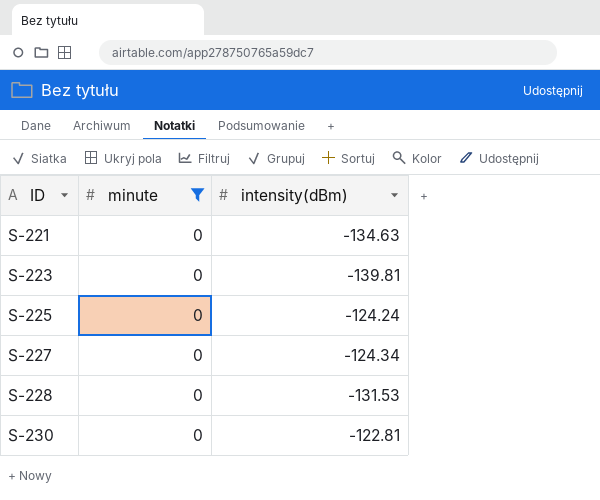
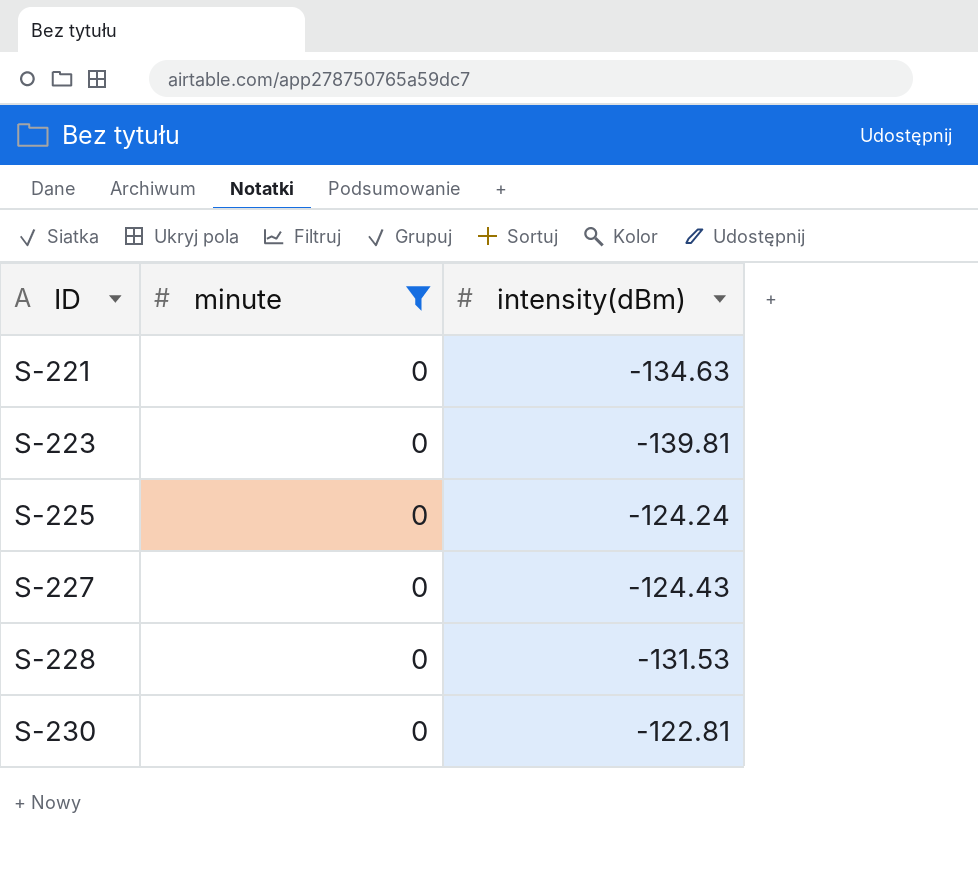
S-227 | intensity(dBm): -124.34 -> -124.43

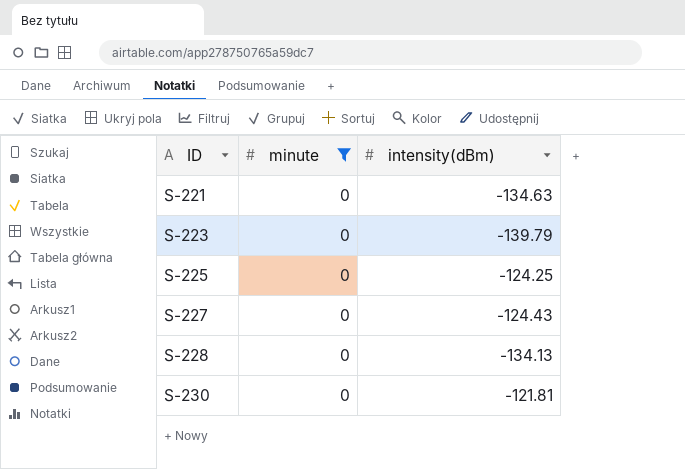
S-223 | intensity(dBm): -139.81 -> -139.79
S-225 | intensity(dBm): -124.24 -> -124.25
S-228 | intensity(dBm): -131.53 -> -134.13
S-230 | intensity(dBm): -122.81 -> -121.81

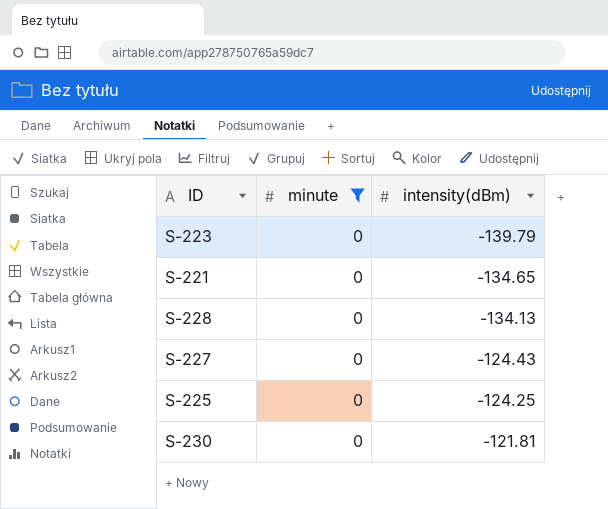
row order: ID ascending -> intensity(dBm) ascending
S-221 | intensity(dBm): -134.63 -> -134.65

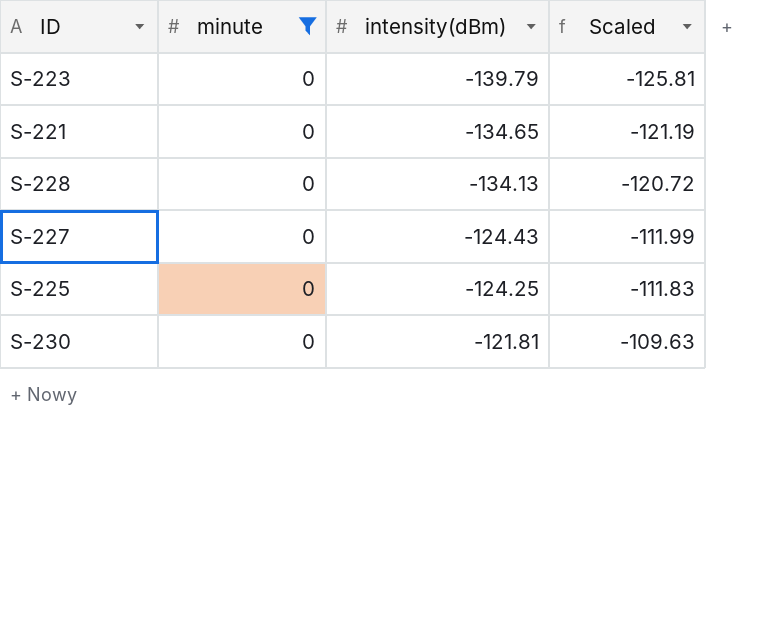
column Scaled | formula: none -> [intensity(dBm)] * 0.9

